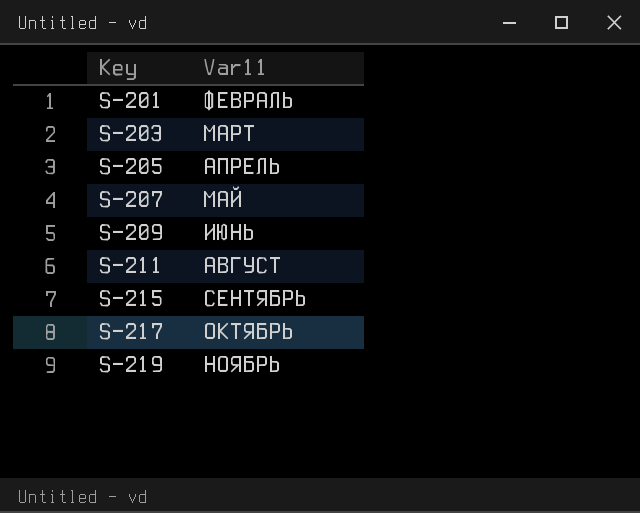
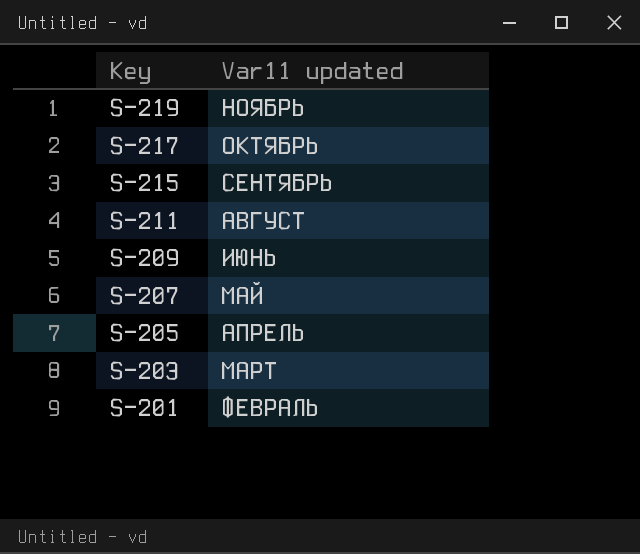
row order: Key ascending -> Key descending
column name: Var11 -> Var11 updated

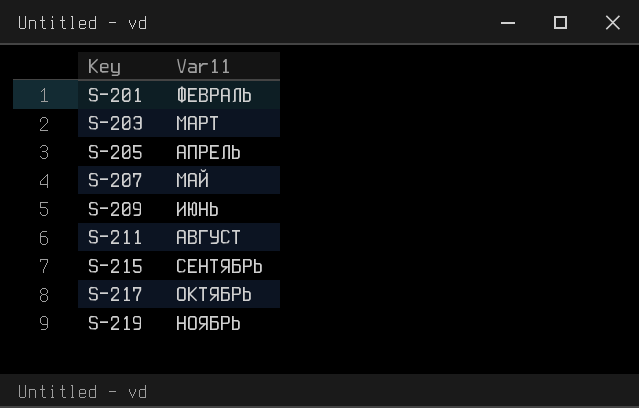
row order: Key descending -> Key ascending
column name: Var11 updated -> Var11

